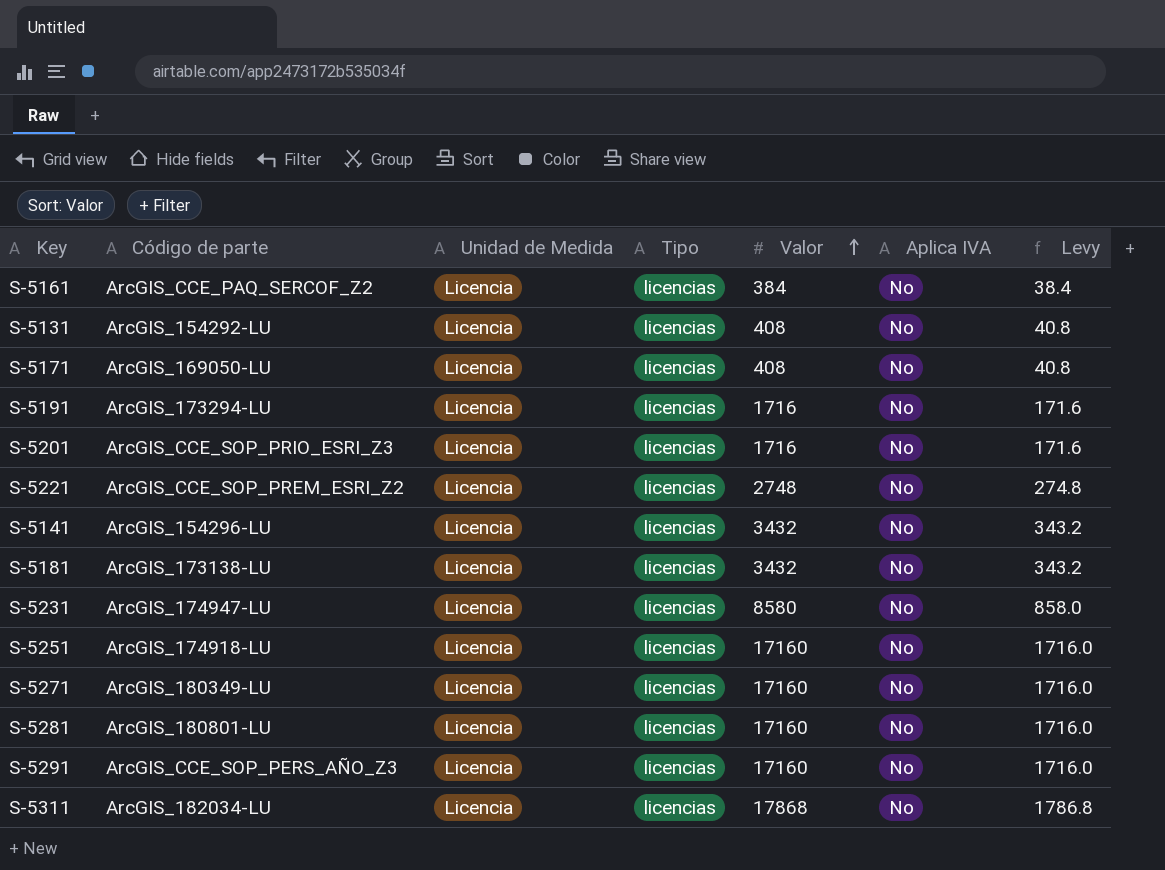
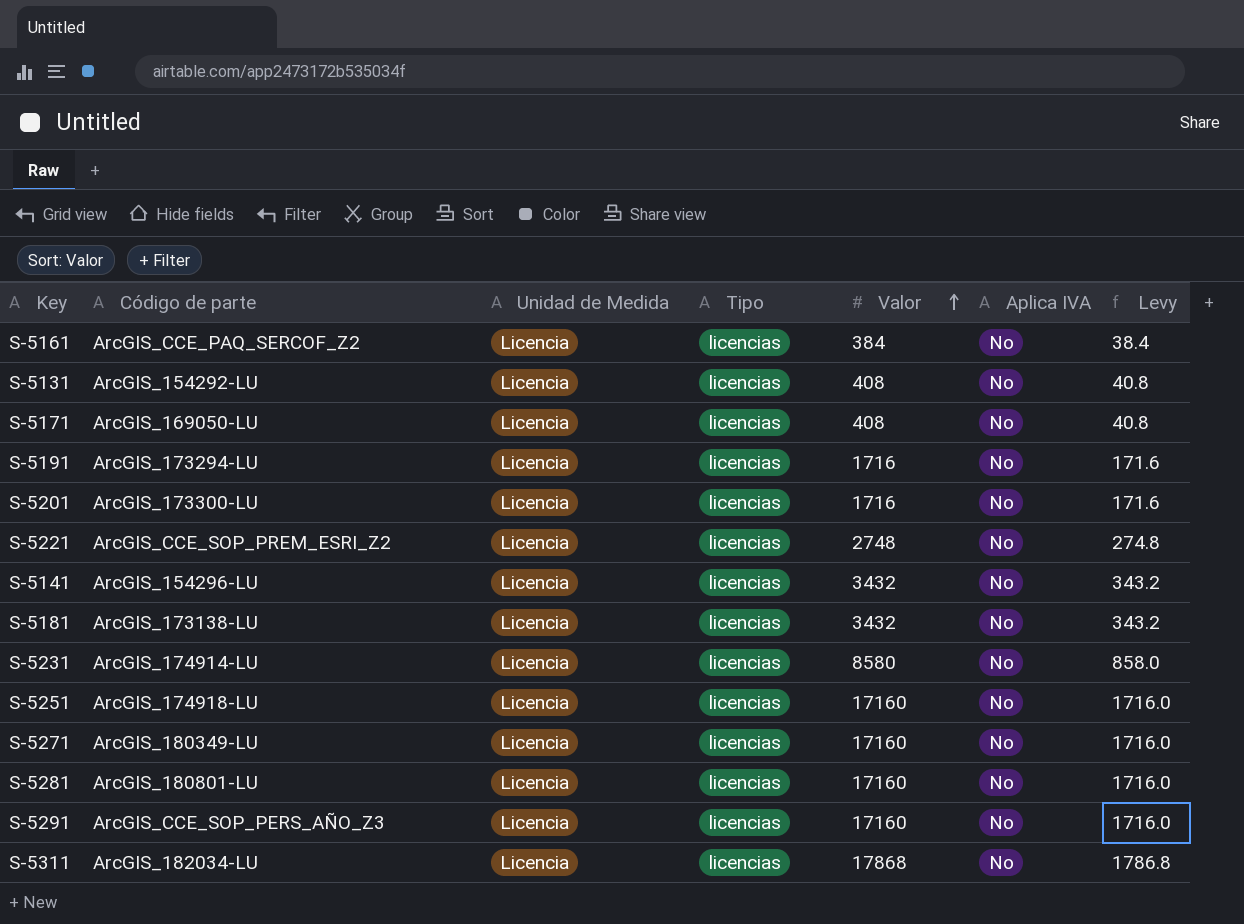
S-5201 | Código de parte: ArcGIS_CCE_SOP_PRIO_ESRI_Z3 -> ArcGIS_173300-LU
S-5231 | Código de parte: ArcGIS_174947-LU -> ArcGIS_174914-LU

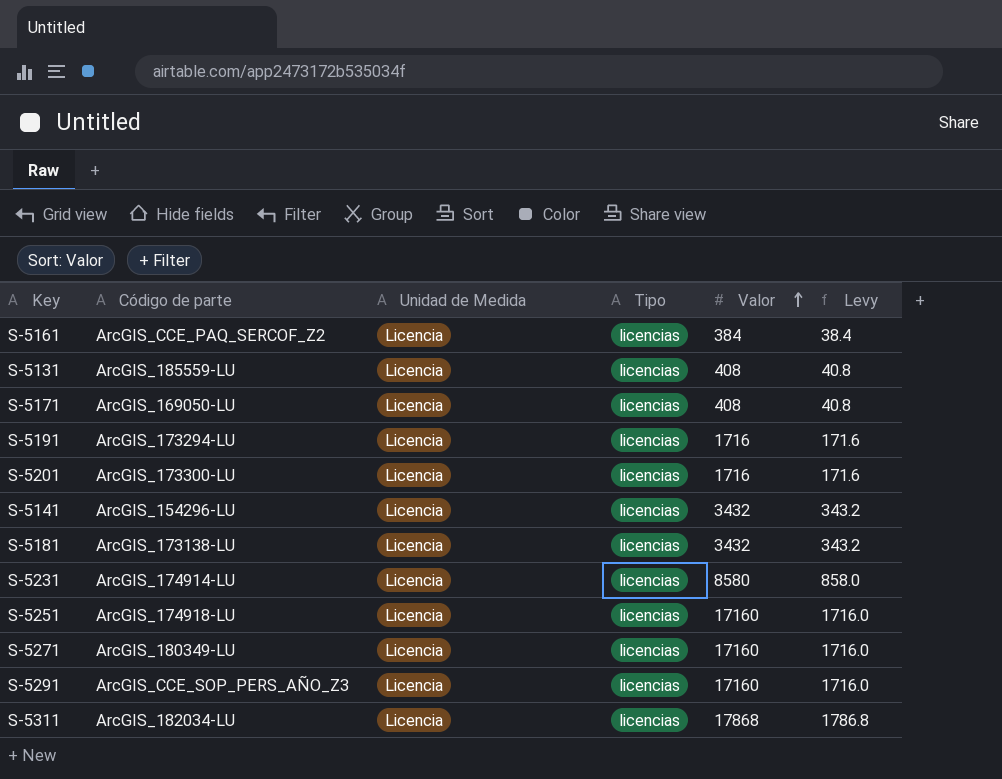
column Aplica IVA | position: 6 -> none
row S-5221: ArcGIS_CCE_SOP_PREM_ESRI_Z2 | Licencia | licencias | 2748 | No | 274.8 -> none
row S-5281: ArcGIS_180801-LU | Licencia | licencias | 17160 | No | 1716.0 -> none
S-5131 | Código de parte: ArcGIS_154292-LU -> ArcGIS_185559-LU

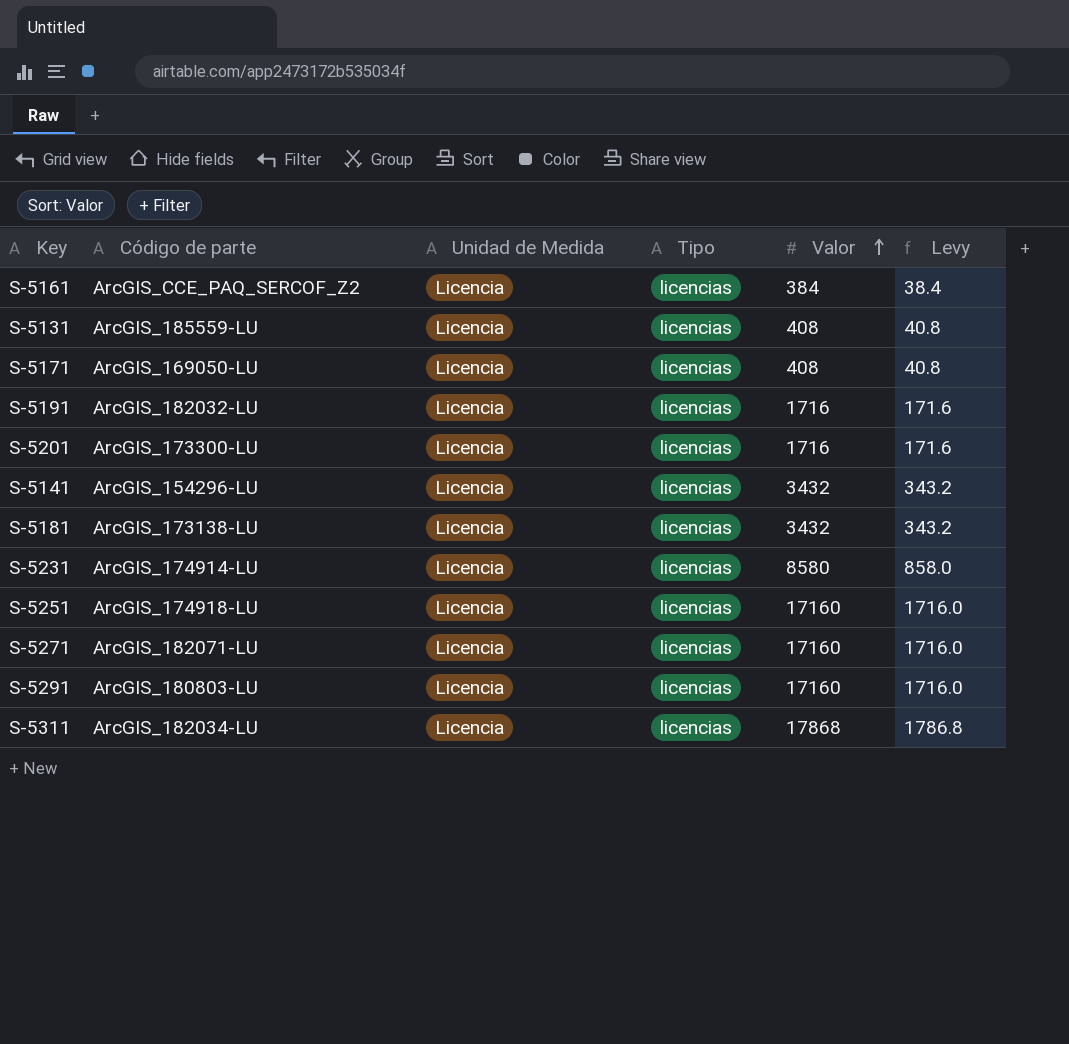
S-5191 | Código de parte: ArcGIS_173294-LU -> ArcGIS_182032-LU
S-5271 | Código de parte: ArcGIS_180349-LU -> ArcGIS_182071-LU
S-5291 | Código de parte: ArcGIS_CCE_SOP_PERS_AÑO_Z3 -> ArcGIS_180803-LU

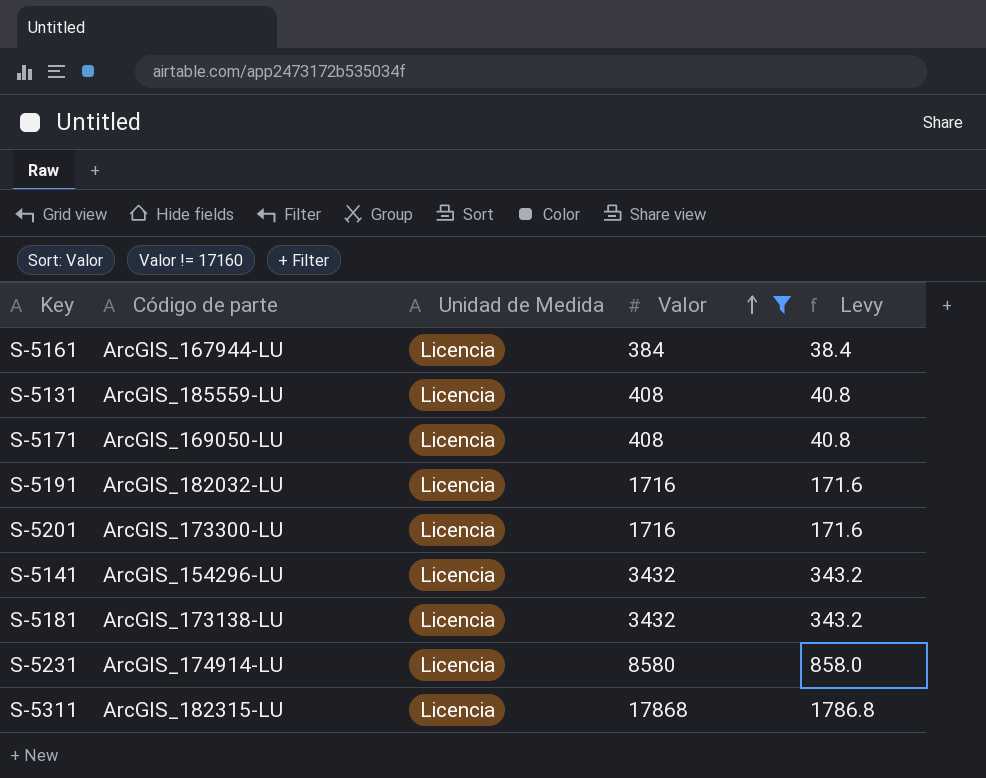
filter: none -> Valor != 17160
column Tipo | position: 4 -> none
S-5161 | Código de parte: ArcGIS_CCE_PAQ_SERCOF_Z2 -> ArcGIS_167944-LU
S-5311 | Código de parte: ArcGIS_182034-LU -> ArcGIS_182315-LU

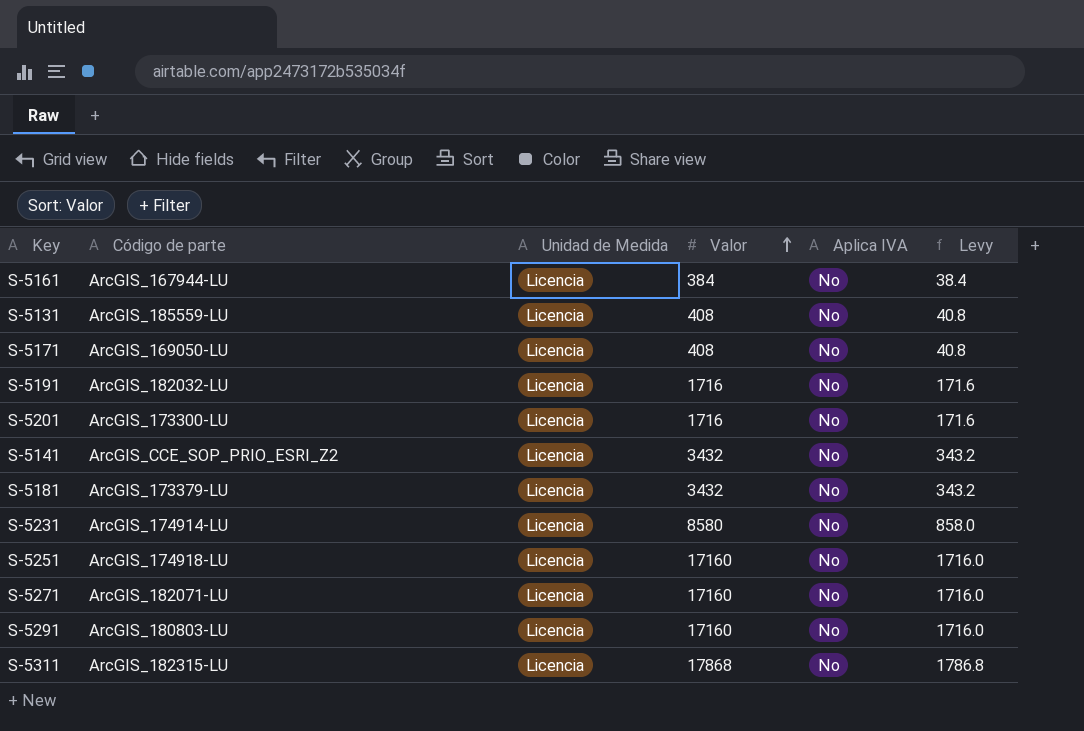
filter: Valor != 17160 -> none
column Aplica IVA | position: none -> 5
S-5141 | Código de parte: ArcGIS_154296-LU -> ArcGIS_CCE_SOP_PRIO_ESRI_Z2
S-5181 | Código de parte: ArcGIS_173138-LU -> ArcGIS_173379-LU

